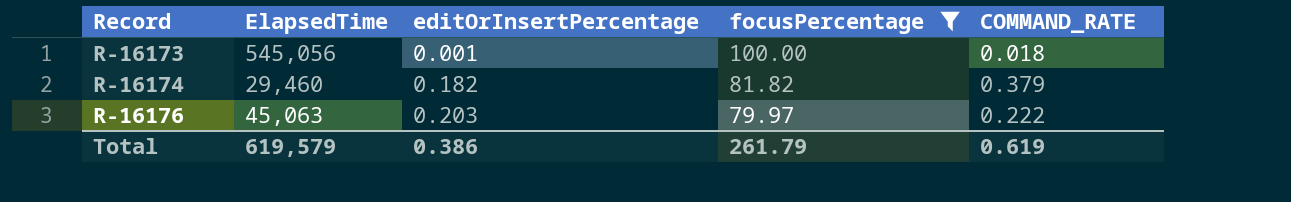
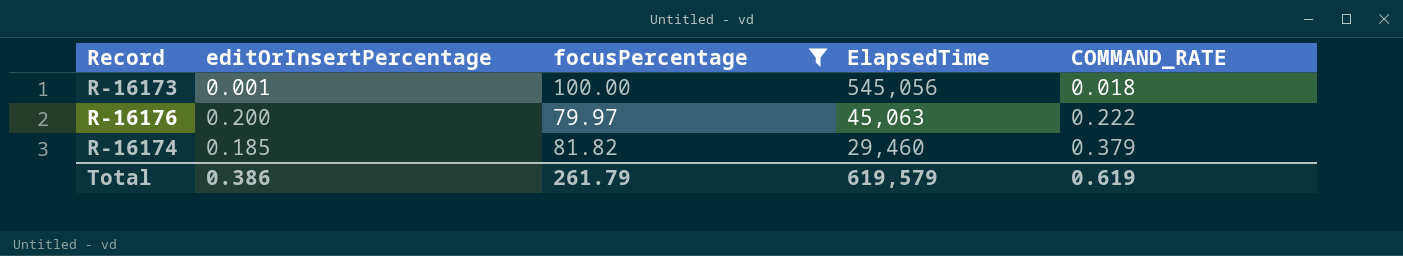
row order: Record ascending -> ElapsedTime descending
column ElapsedTime | position: 2 -> 4
R-16176 | editOrInsertPercentage: 0.203 -> 0.200
R-16174 | editOrInsertPercentage: 0.182 -> 0.185

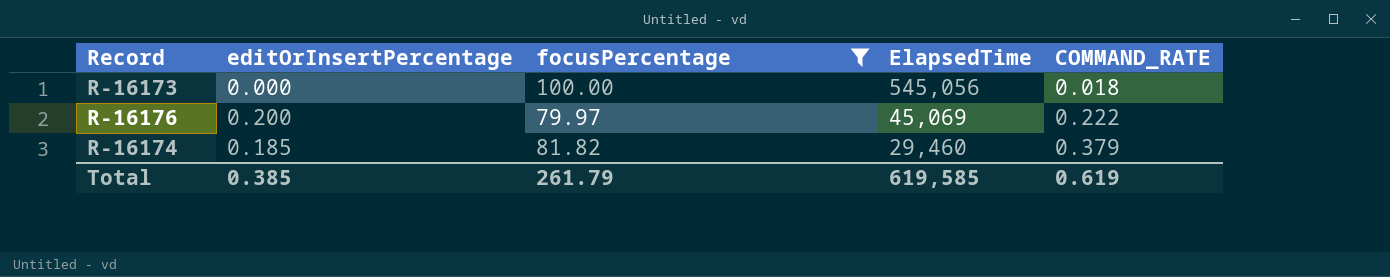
R-16173 | editOrInsertPercentage: 0.001 -> 0.000
R-16176 | ElapsedTime: 45,063 -> 45,069
Total | editOrInsertPercentage: 0.386 -> 0.385
Total | ElapsedTime: 619,579 -> 619,585

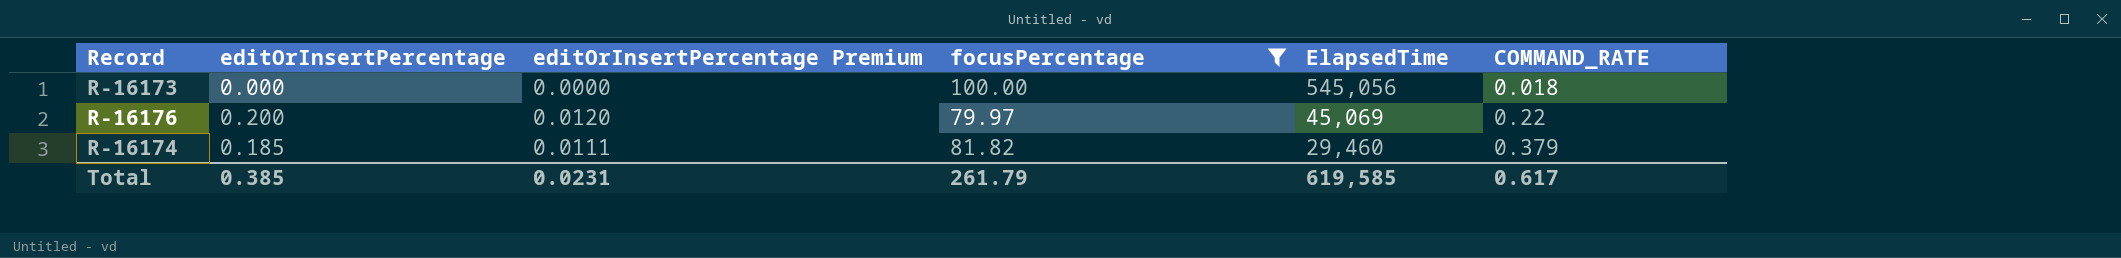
column editOrInsertPercentage Premium | formula: none -> [editOrInsertPercentage] * 0.06
R-16176 | COMMAND_RATE: 0.222 -> 0.22
Total | COMMAND_RATE: 0.619 -> 0.617

